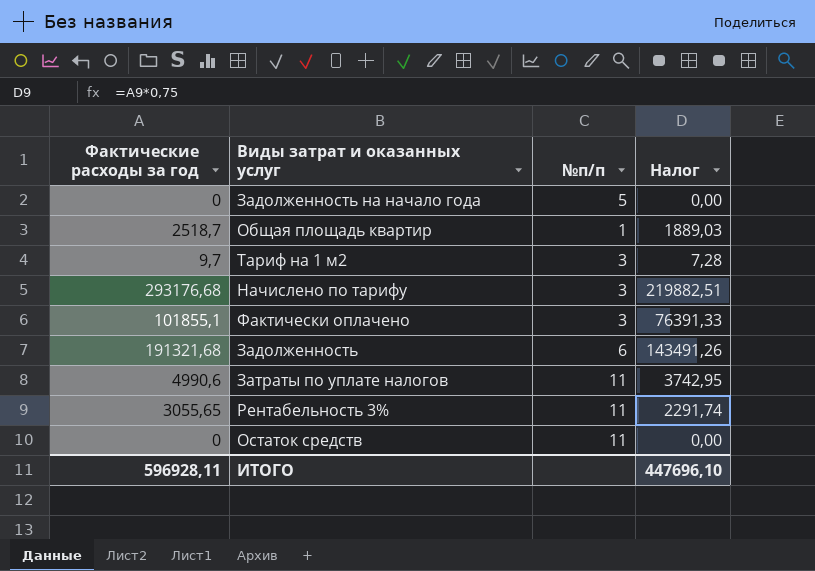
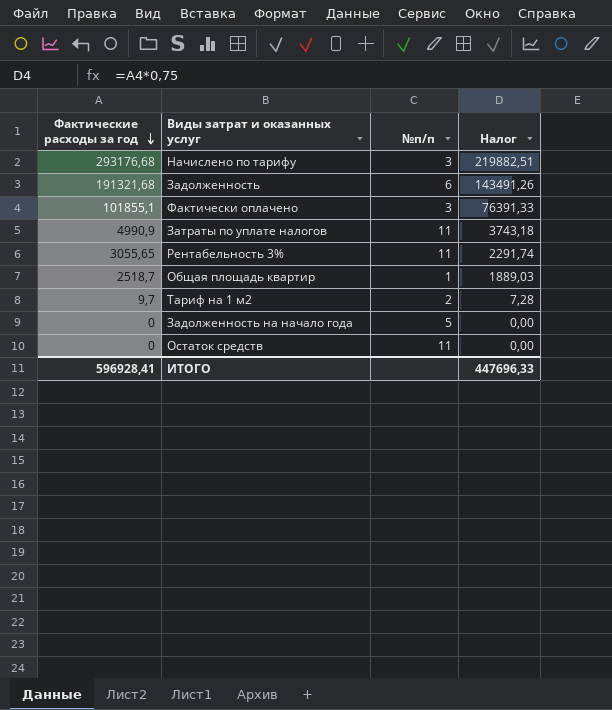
row order: none -> Фактические расходы за год descending
Затраты по уплате налогов | Фактические расходы за год: 4990,6 -> 4990,9
Затраты по уплате налогов | Налог: 3742,95 -> 3743,18
Тариф на 1 м2 | №п/п: 3 -> 2
ИТОГО | Фактические расходы за год: 596928,11 -> 596928,41
ИТОГО | Налог: 447696,10 -> 447696,33

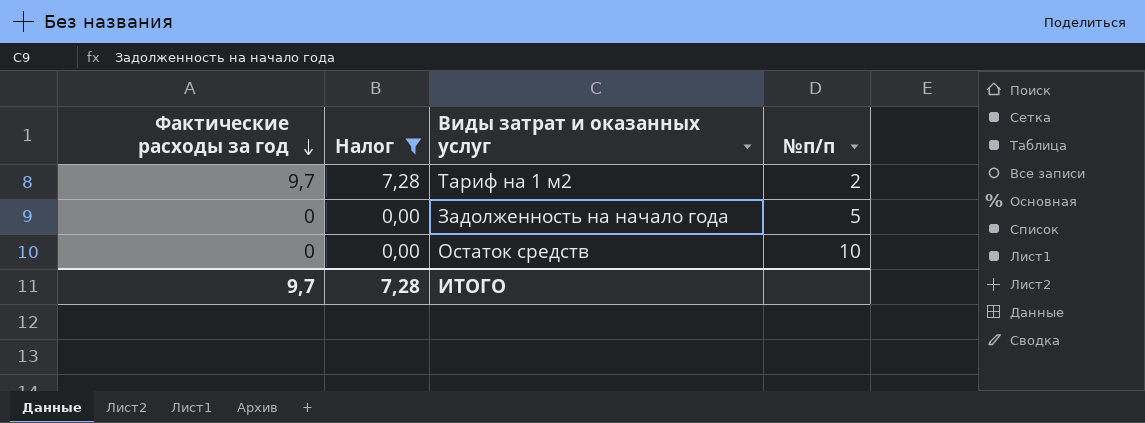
filter: none -> Налог <= 7,28
column Налог | position: 4 -> 2
Остаток средств | №п/п: 11 -> 10
ИТОГО | Фактические расходы за год: 596928,41 -> 9,7
ИТОГО | Налог: 447696,33 -> 7,28

